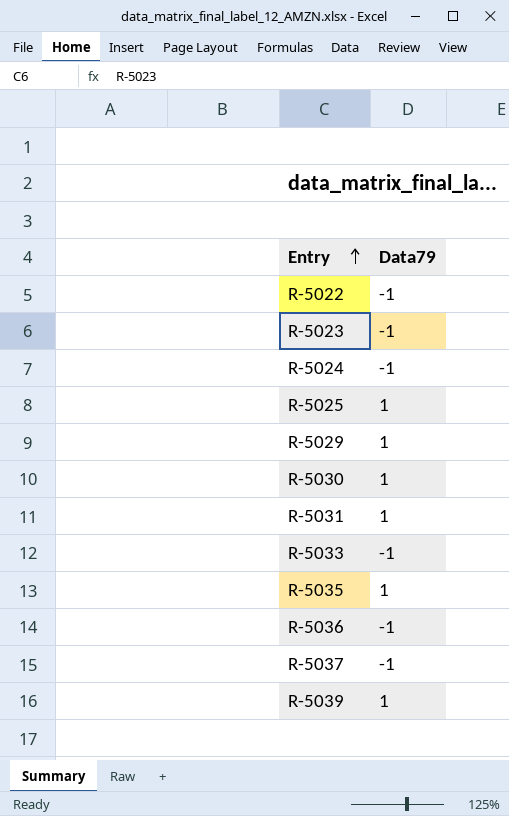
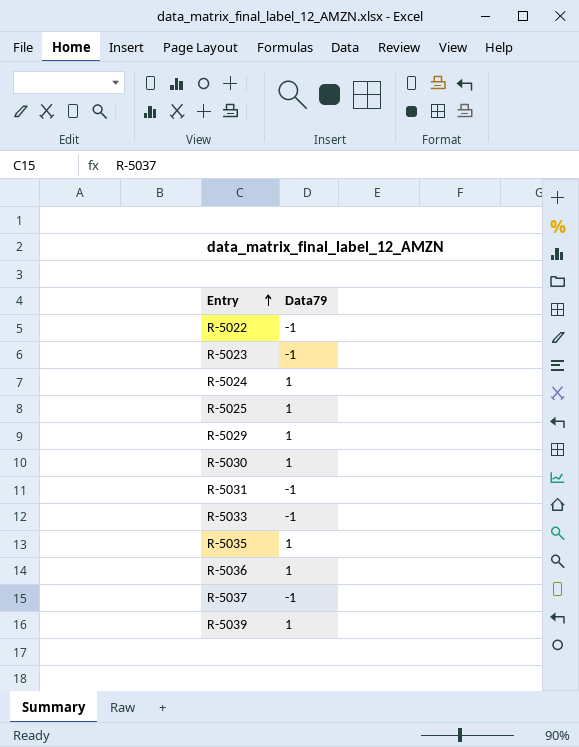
R-5024 | Data79: -1 -> 1
R-5031 | Data79: 1 -> -1
R-5036 | Data79: -1 -> 1

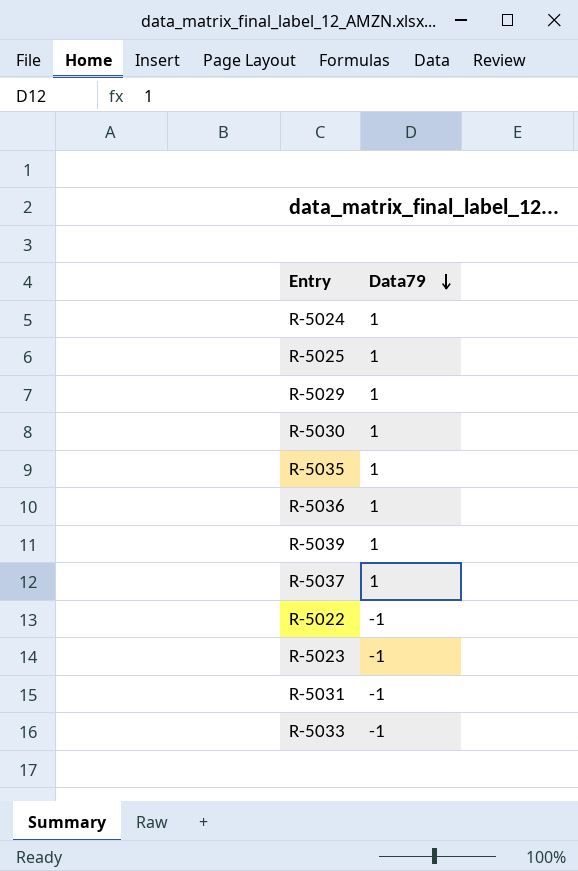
row order: Entry ascending -> Data79 descending
R-5037 | Data79: -1 -> 1

